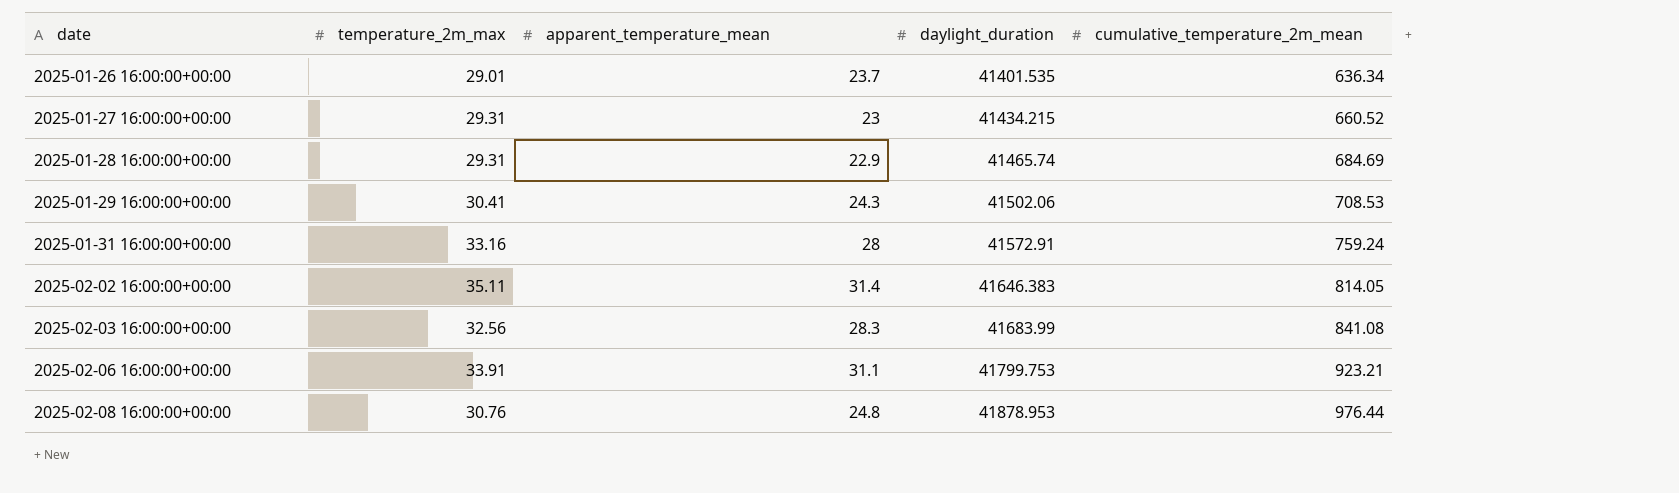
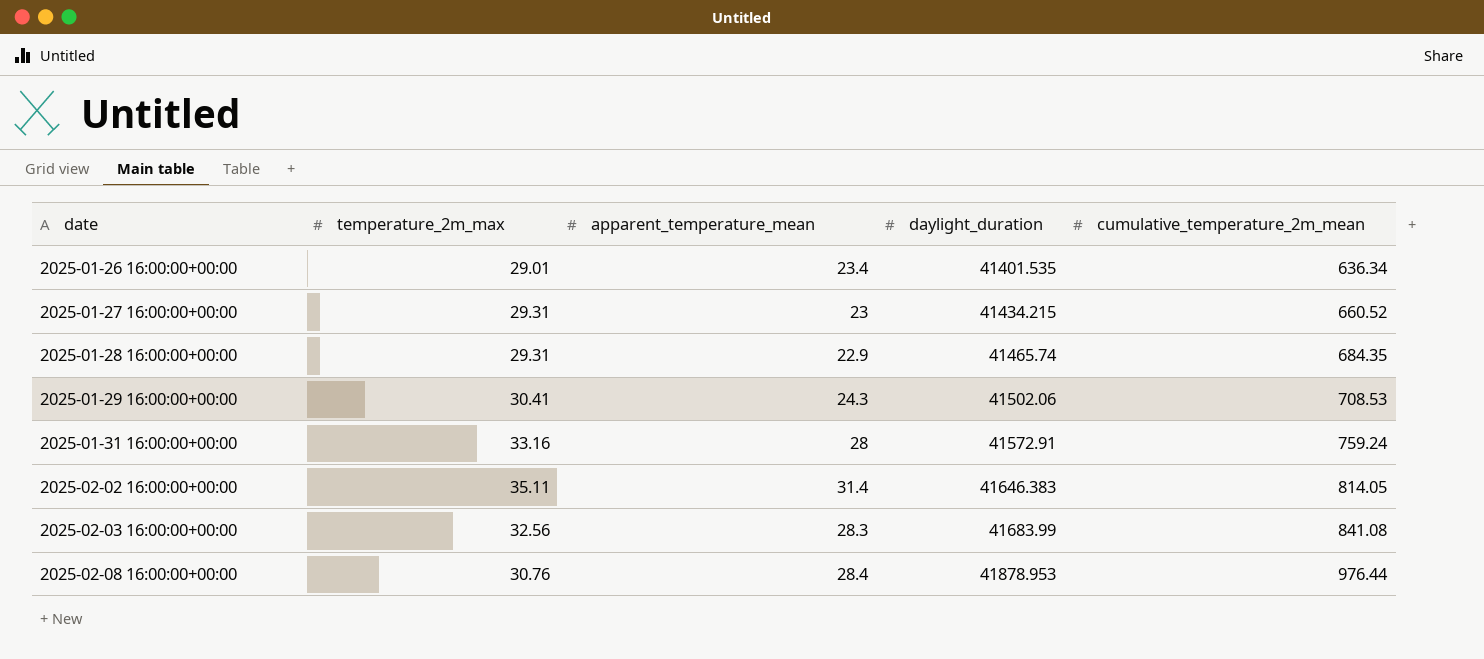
row 2025-02-06 16:00:00+00:00: 33.91 | 31.1 | 41799.753 | 923.21 -> none
2025-01-26 16:00:00+00:00 | apparent_temperature_mean: 23.7 -> 23.4
2025-01-28 16:00:00+00:00 | cumulative_temperature_2m_mean: 684.69 -> 684.35
2025-02-08 16:00:00+00:00 | apparent_temperature_mean: 24.8 -> 28.4

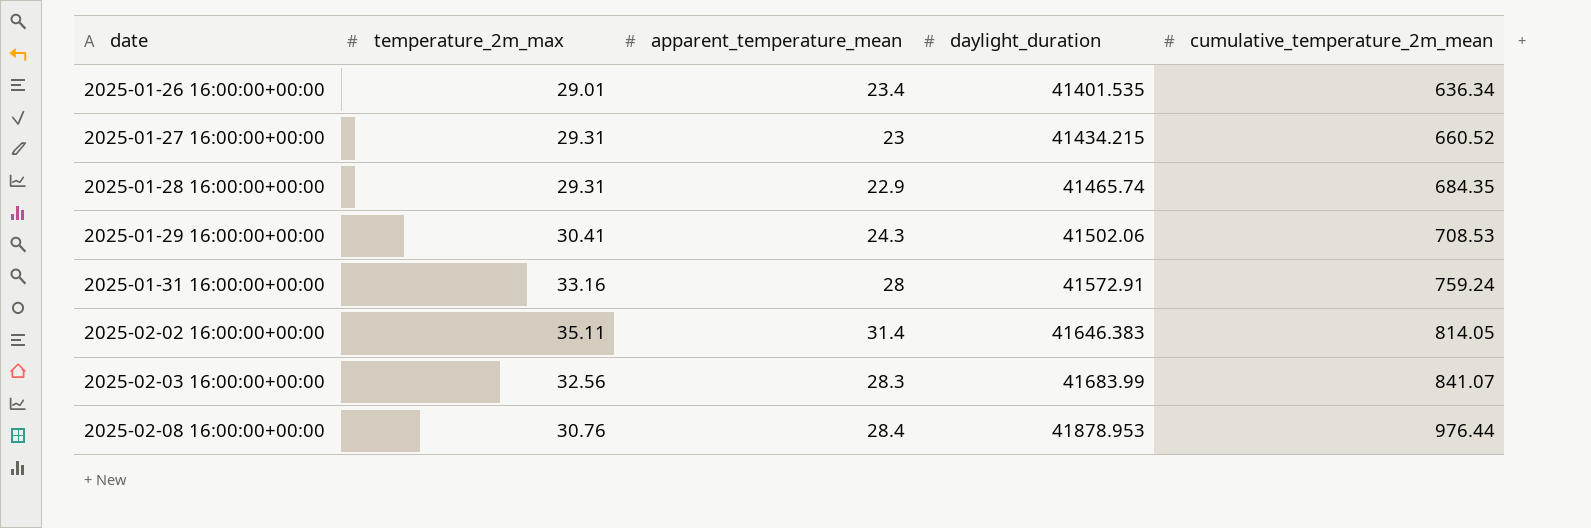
2025-02-03 16:00:00+00:00 | cumulative_temperature_2m_mean: 841.08 -> 841.07

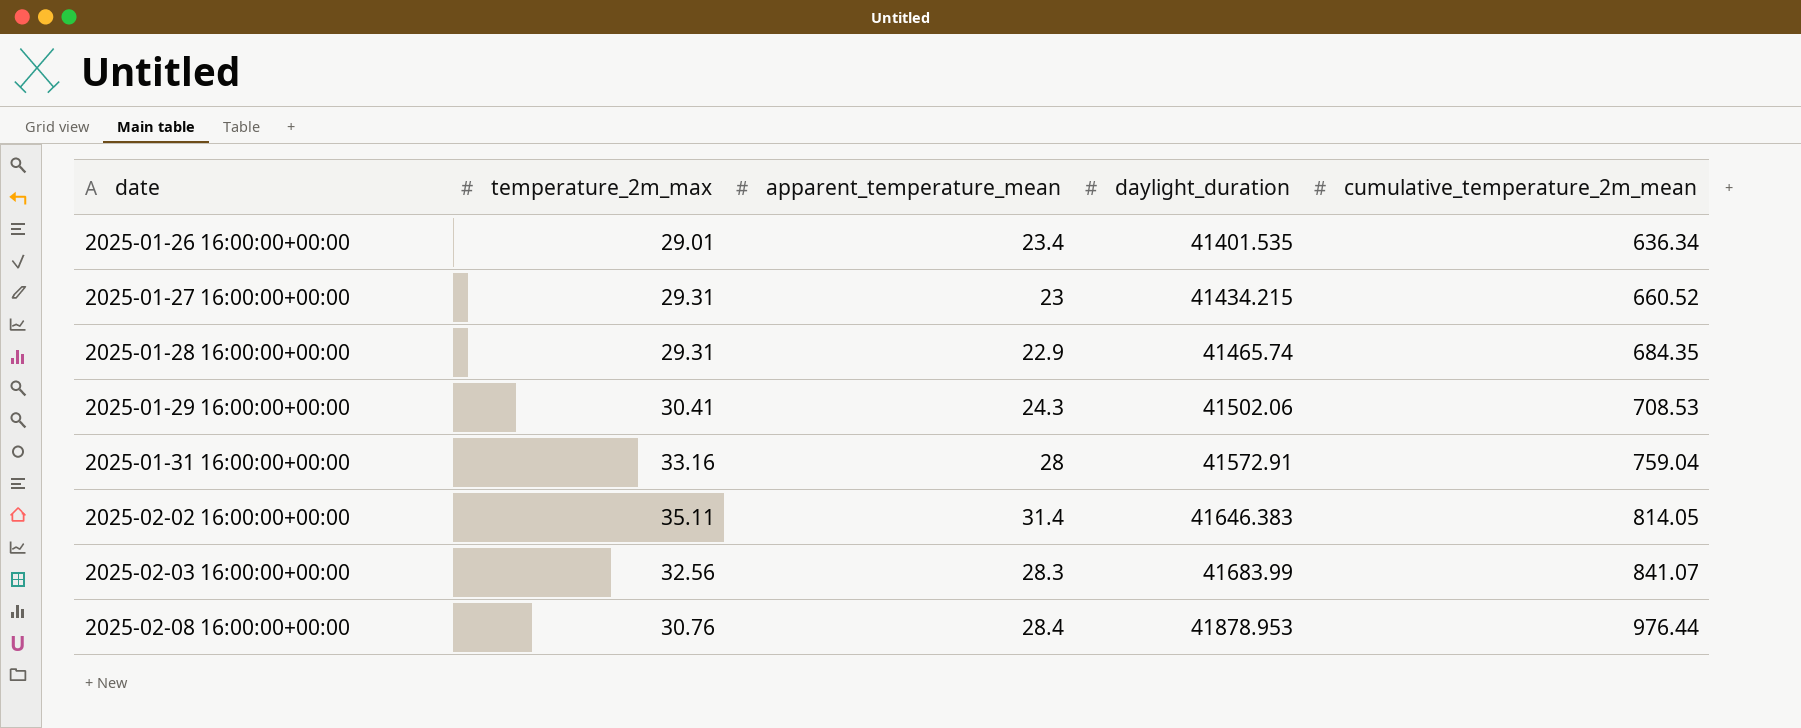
2025-01-31 16:00:00+00:00 | cumulative_temperature_2m_mean: 759.24 -> 759.04

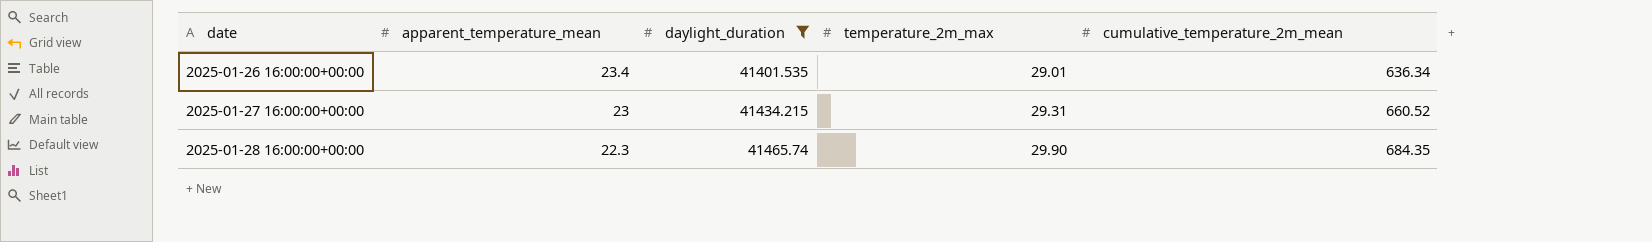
filter: none -> daylight_duration <= 41465.74
column temperature_2m_max | position: 2 -> 4
2025-01-28 16:00:00+00:00 | apparent_temperature_mean: 22.9 -> 22.3
2025-01-28 16:00:00+00:00 | temperature_2m_max: 29.31 -> 29.90

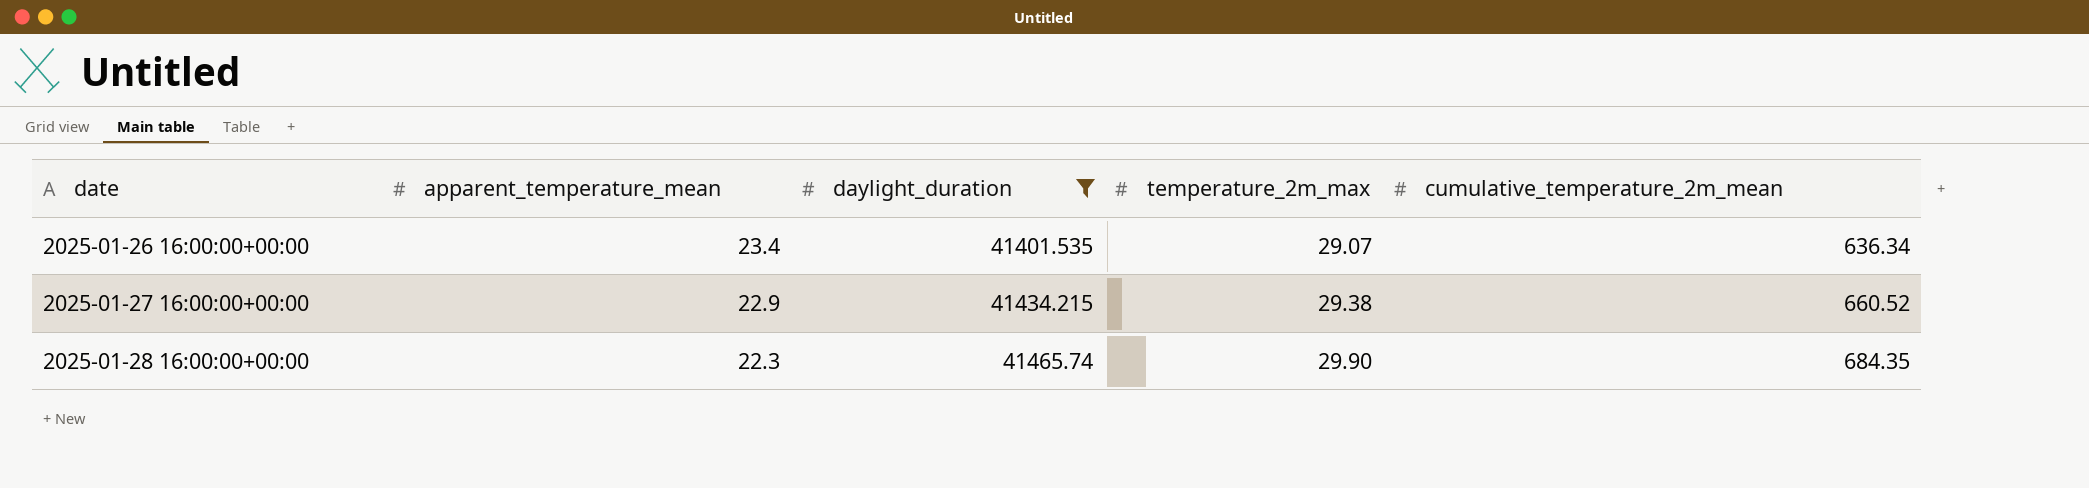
2025-01-26 16:00:00+00:00 | temperature_2m_max: 29.01 -> 29.07
2025-01-27 16:00:00+00:00 | apparent_temperature_mean: 23 -> 22.9
2025-01-27 16:00:00+00:00 | temperature_2m_max: 29.31 -> 29.38

